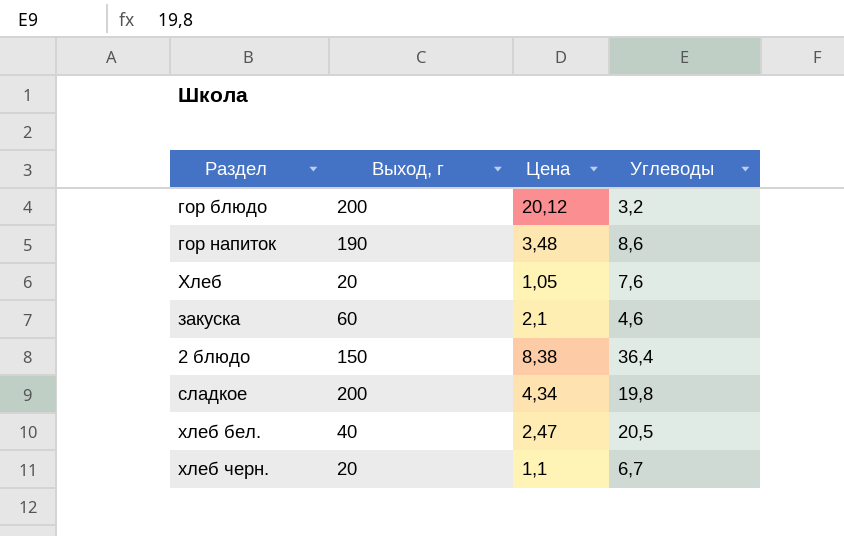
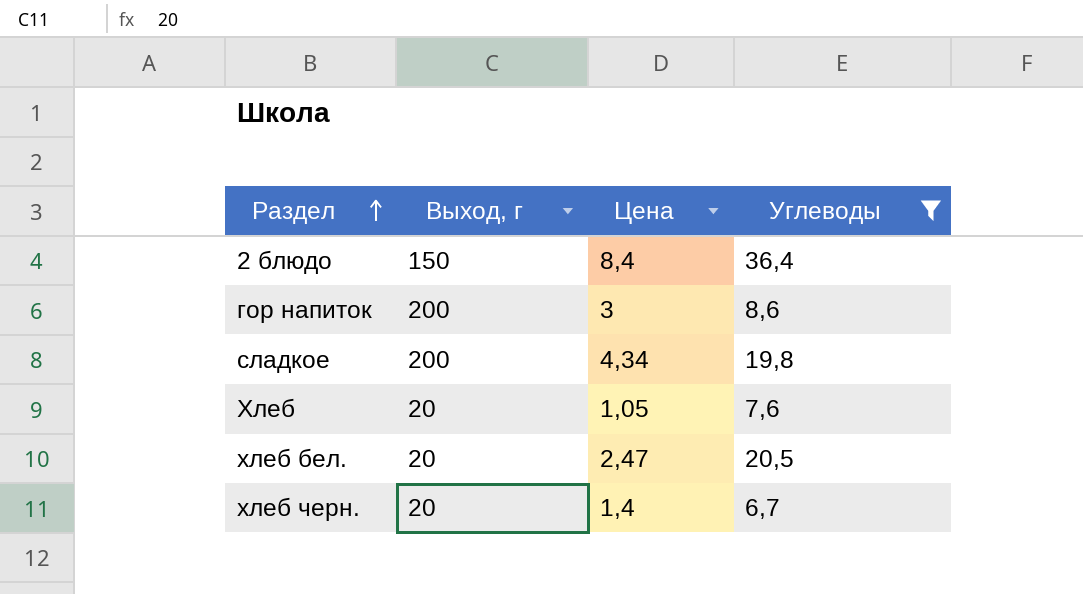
filter: none -> Углеводы >= 6,7
row order: none -> Раздел ascending
2 блюдо | Цена: 8,38 -> 8,4
гор напиток | Выход, г: 190 -> 200
гор напиток | Цена: 3,48 -> 3
хлеб бел. | Выход, г: 40 -> 20
хлеб черн. | Цена: 1,1 -> 1,4

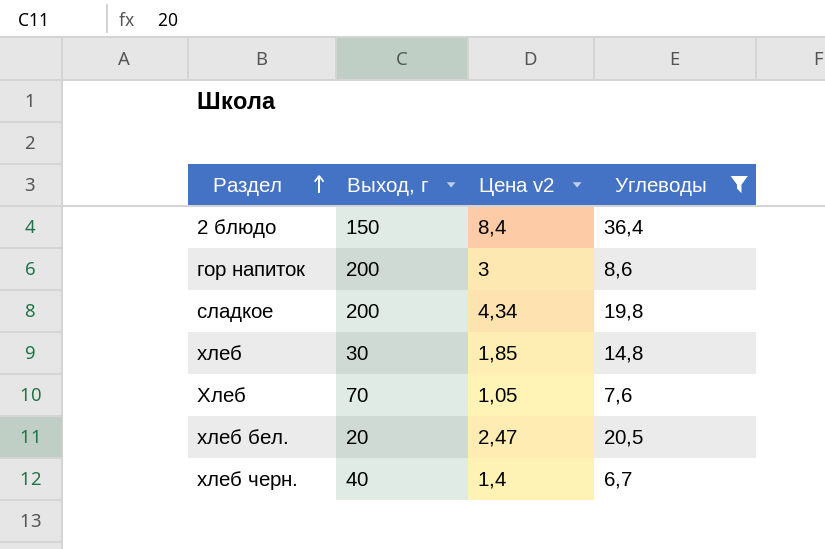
column name: Цена -> Цена v2
row хлеб: none -> 30 | 1,85 | 14,8
Хлеб | Выход, г: 20 -> 70
хлеб черн. | Выход, г: 20 -> 40

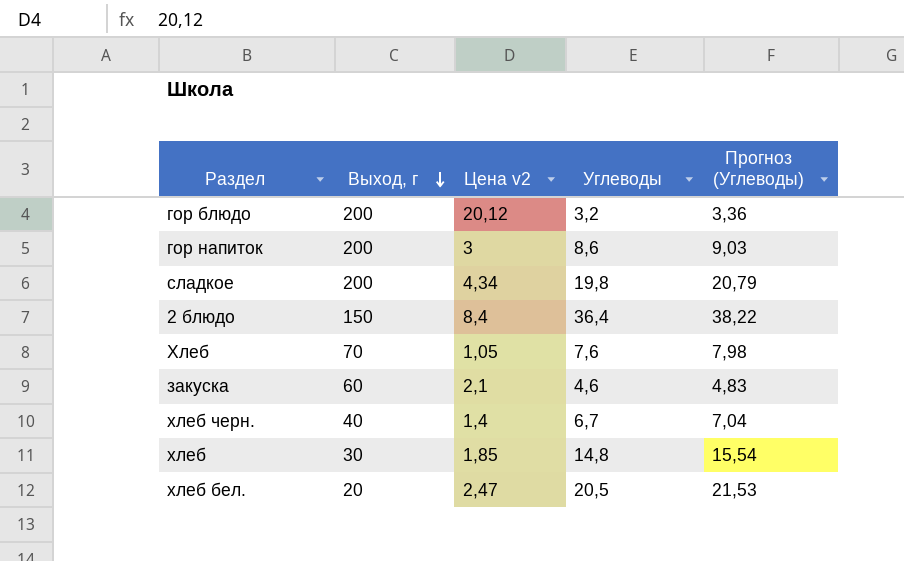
filter: Углеводы >= 6,7 -> none
row order: Раздел ascending -> Выход, г descending
column Прогноз (Углеводы) | formula: none -> [Углеводы] * 1,05

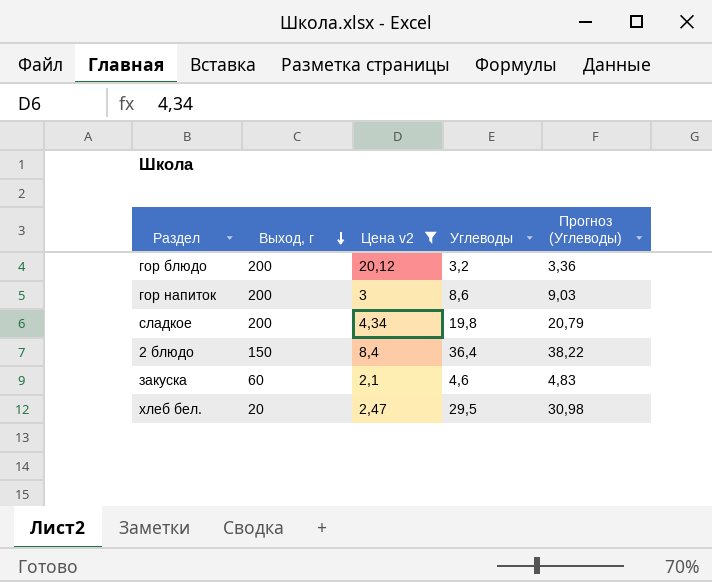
filter: none -> Цена v2 >= 2,1
хлеб бел. | Углеводы: 20,5 -> 29,5
хлеб бел. | Прогноз (Углеводы): 21,53 -> 30,98

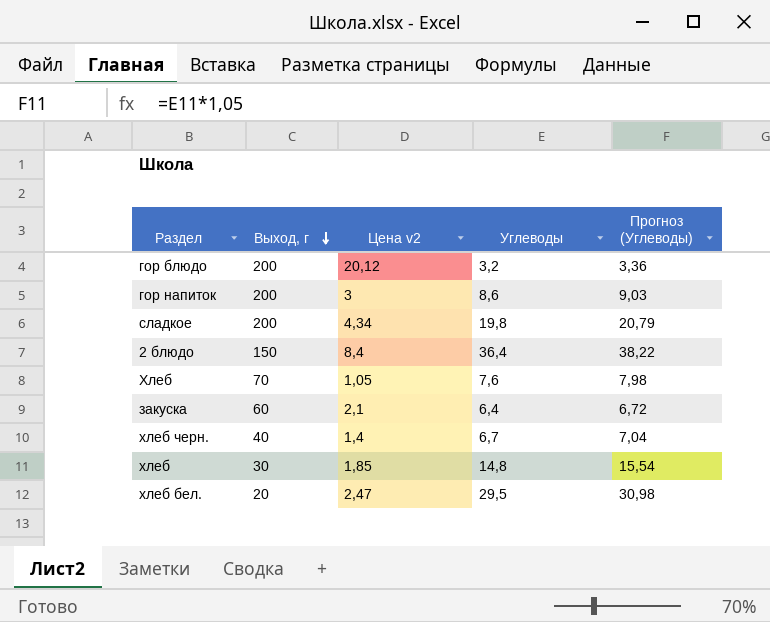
filter: Цена v2 >= 2,1 -> none
закуска | Углеводы: 4,6 -> 6,4
закуска | Прогноз (Углеводы): 4,83 -> 6,72

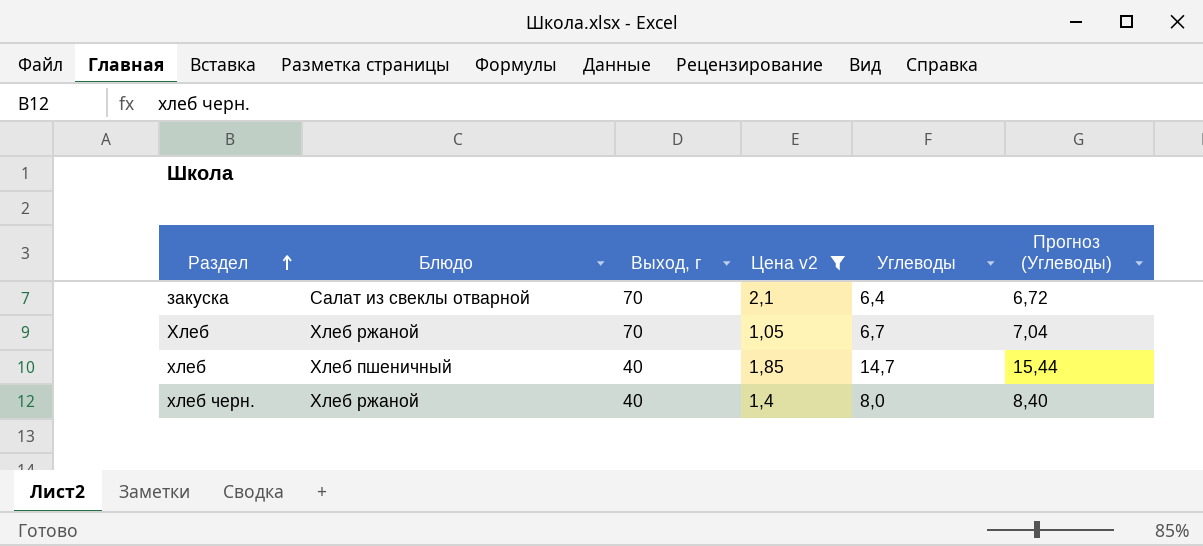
filter: none -> Цена v2 <= 2,1
row order: Выход, г descending -> Раздел ascending
column Блюдо | position: none -> 2
закуска | Выход, г: 60 -> 70
Хлеб | Углеводы: 7,6 -> 6,7
Хлеб | Прогноз (Углеводы): 7,98 -> 7,04
хлеб | Выход, г: 30 -> 40
хлеб | Углеводы: 14,8 -> 14,7
хлеб | Прогноз (Углеводы): 15,54 -> 15,44
хлеб черн. | Углеводы: 6,7 -> 8,0
хлеб черн. | Прогноз (Углеводы): 7,04 -> 8,40

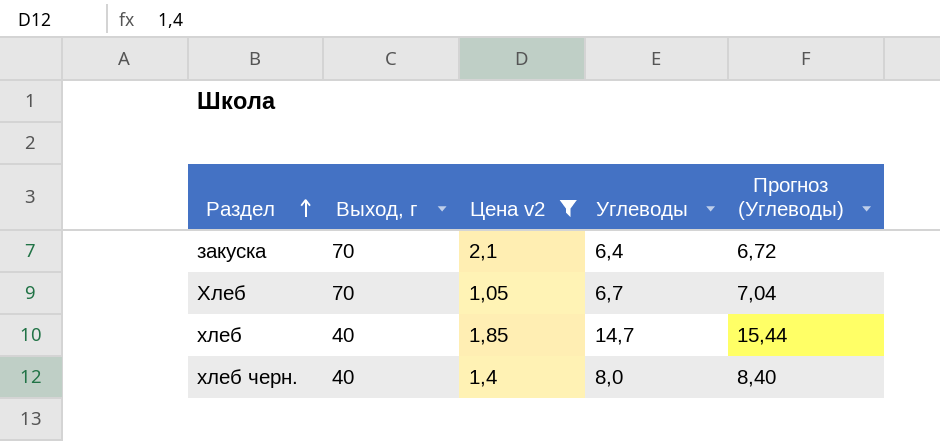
column Блюдо | position: 2 -> none

